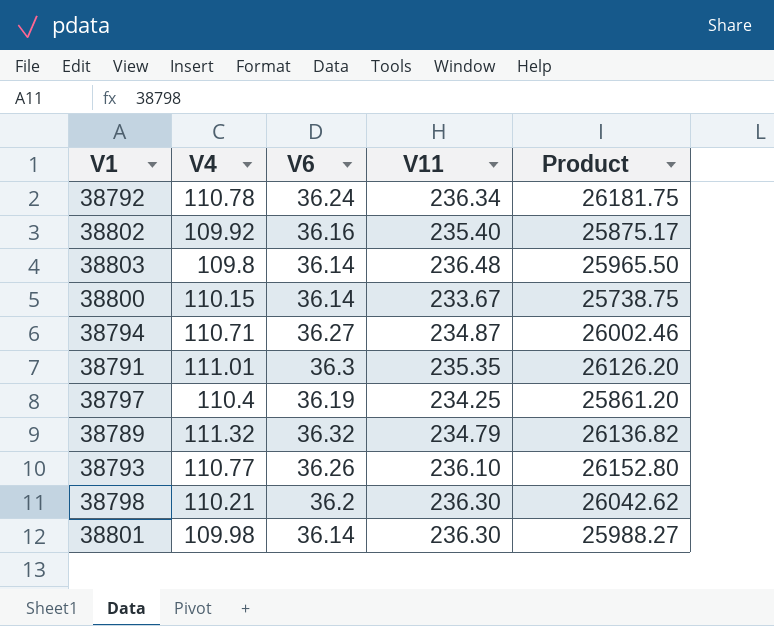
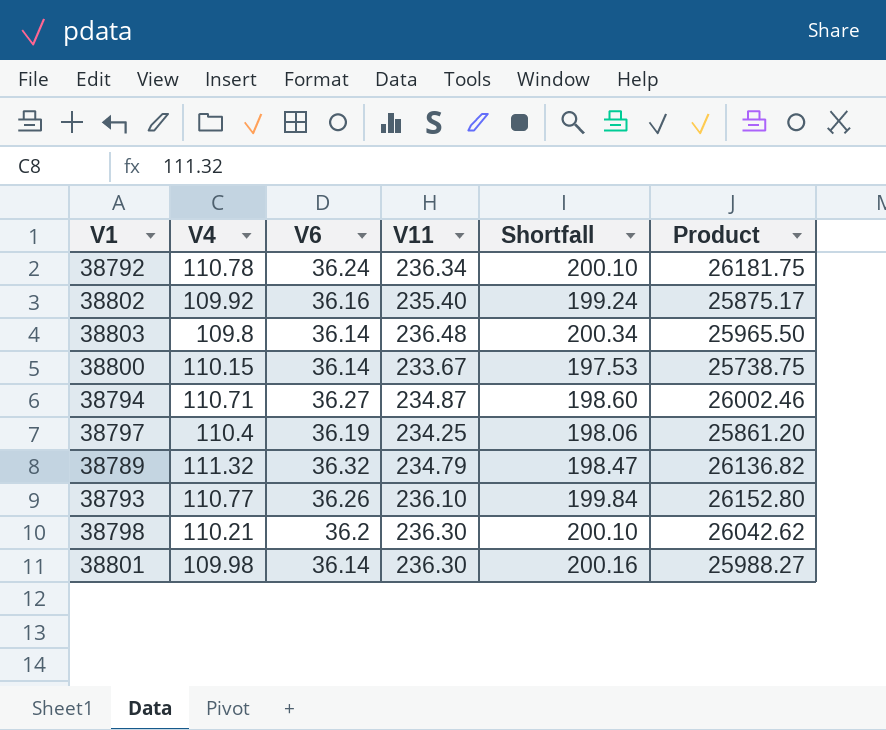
column Shortfall | formula: none -> [V11] - [V6]
row 38791: 111.01 | 36.3 | 235.35 | 26126.20 -> none

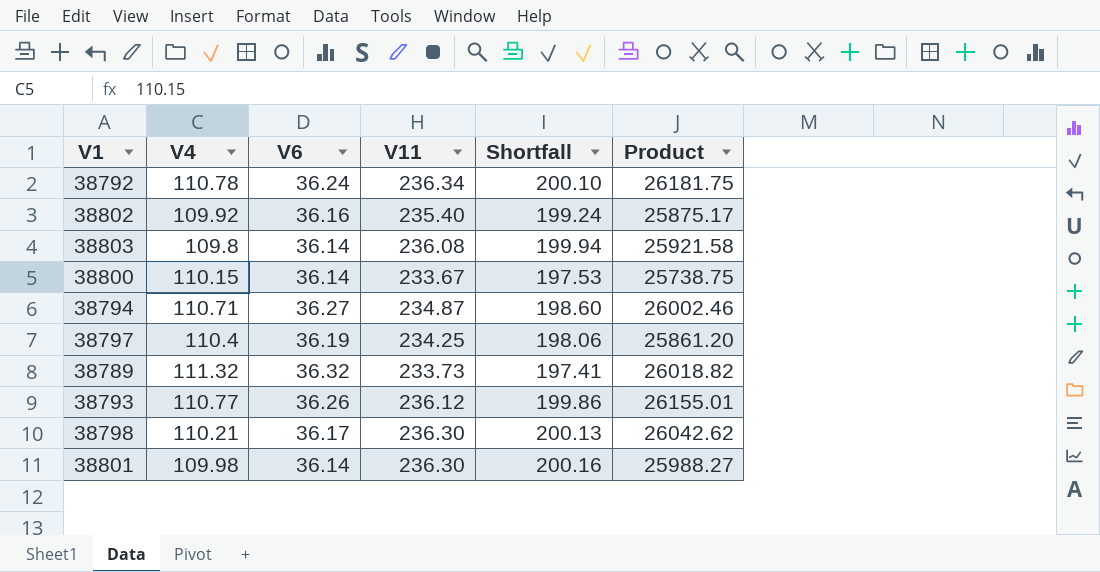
38803 | V11: 236.48 -> 236.08
38803 | Shortfall: 200.34 -> 199.94
38803 | Product: 25965.50 -> 25921.58
38789 | V11: 234.79 -> 233.73
38789 | Shortfall: 198.47 -> 197.41
38789 | Product: 26136.82 -> 26018.82
38793 | V11: 236.10 -> 236.12
38793 | Shortfall: 199.84 -> 199.86
38793 | Product: 26152.80 -> 26155.01
38798 | V6: 36.2 -> 36.17
38798 | Shortfall: 200.10 -> 200.13

